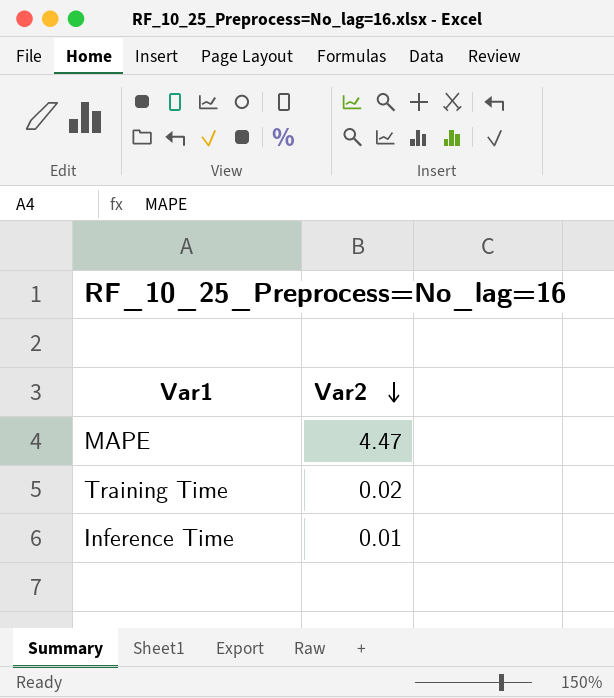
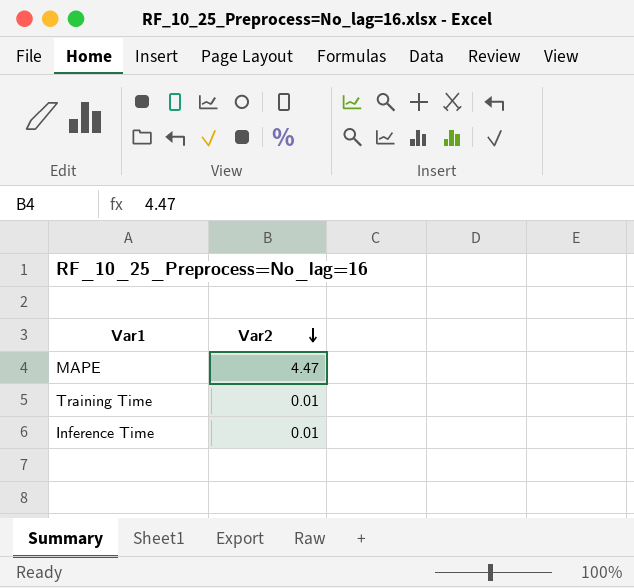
Training Time | Var2: 0.02 -> 0.01

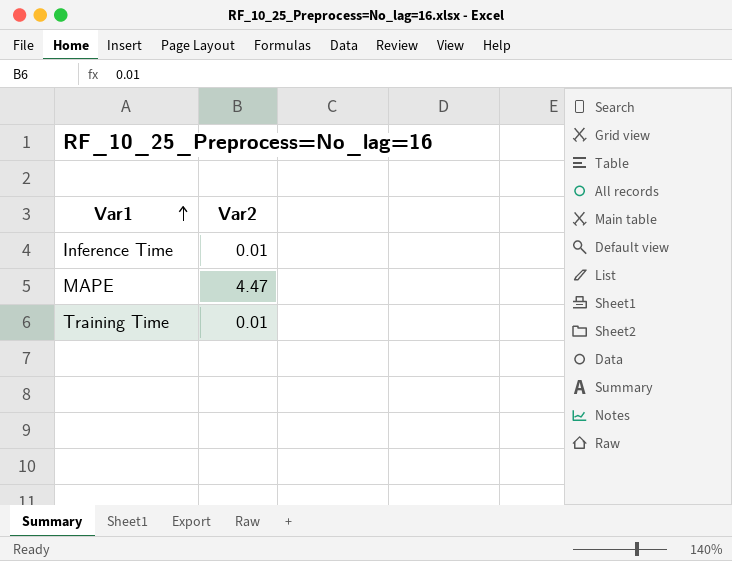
row order: Var2 descending -> Var1 ascending

